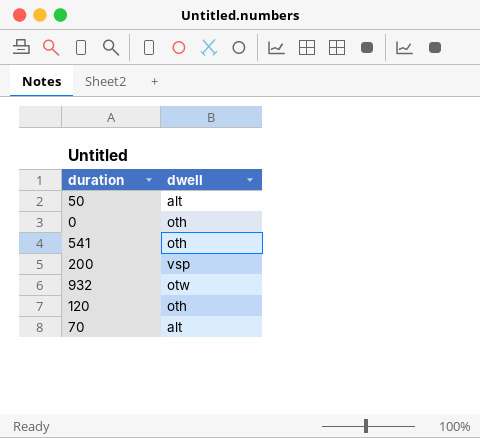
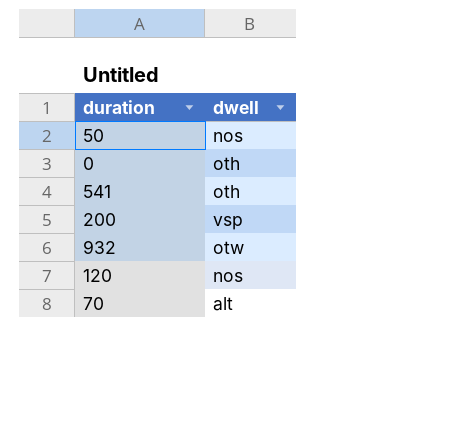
50 | dwell: alt -> nos
120 | dwell: oth -> nos

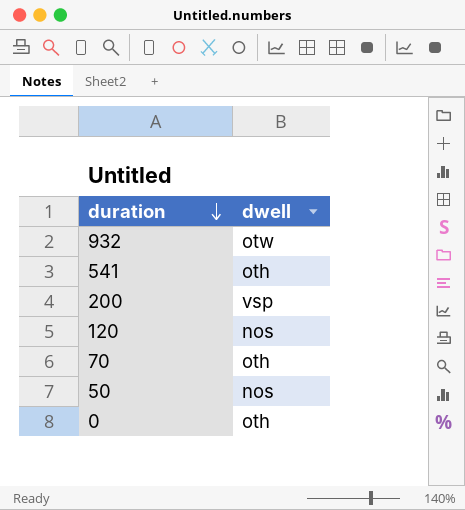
row order: none -> duration descending
70 | dwell: alt -> oth

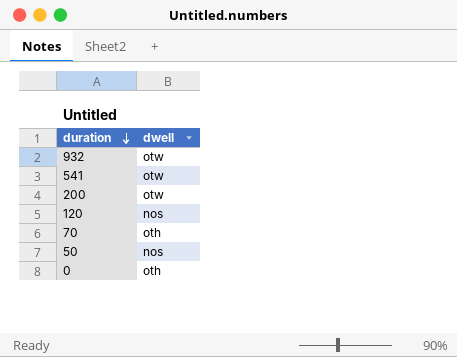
541 | dwell: oth -> otw
200 | dwell: vsp -> otw

